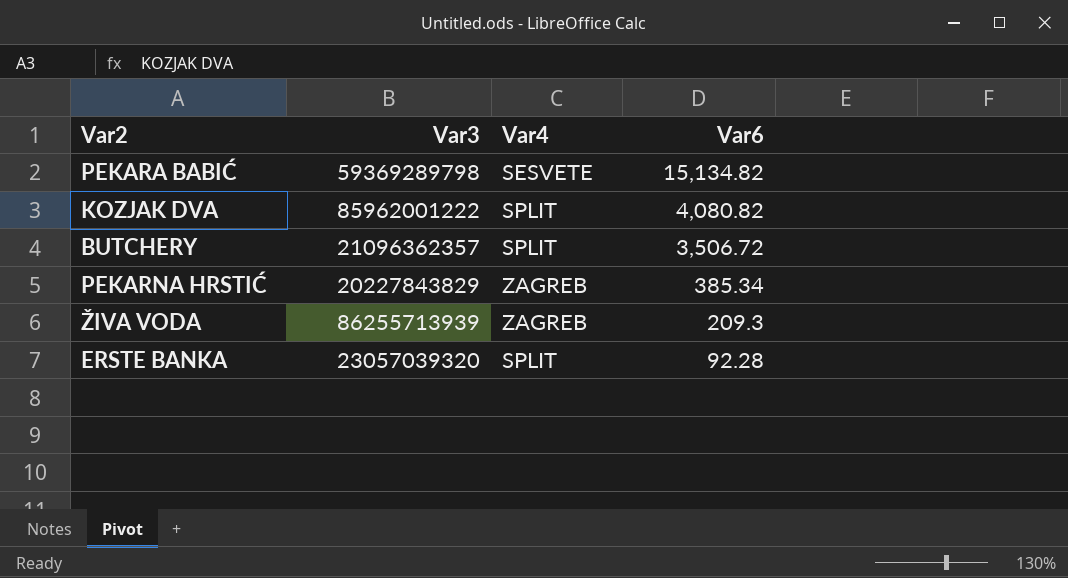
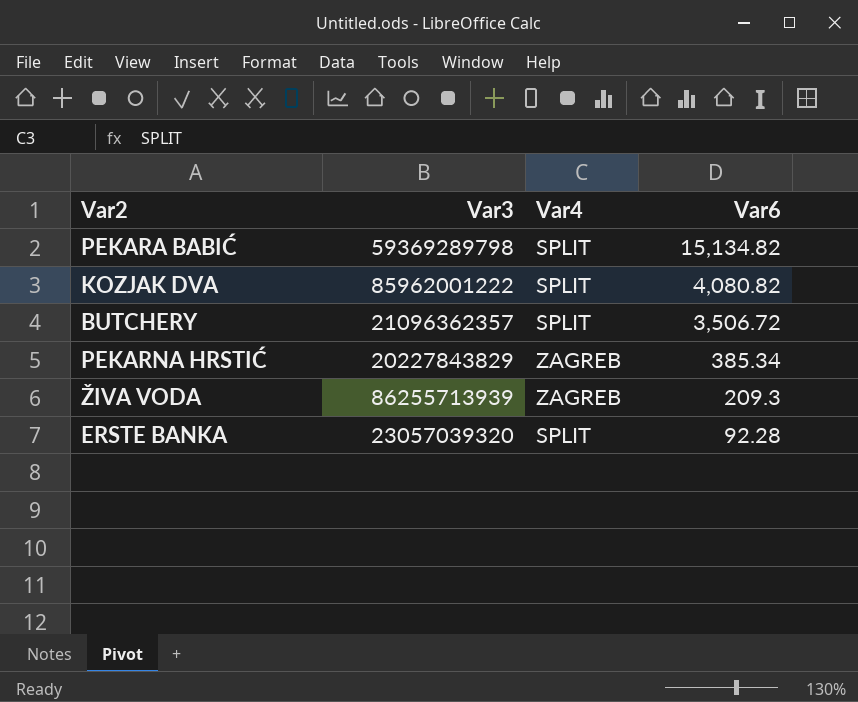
PEKARA BABIĆ | Var4: SESVETE -> SPLIT

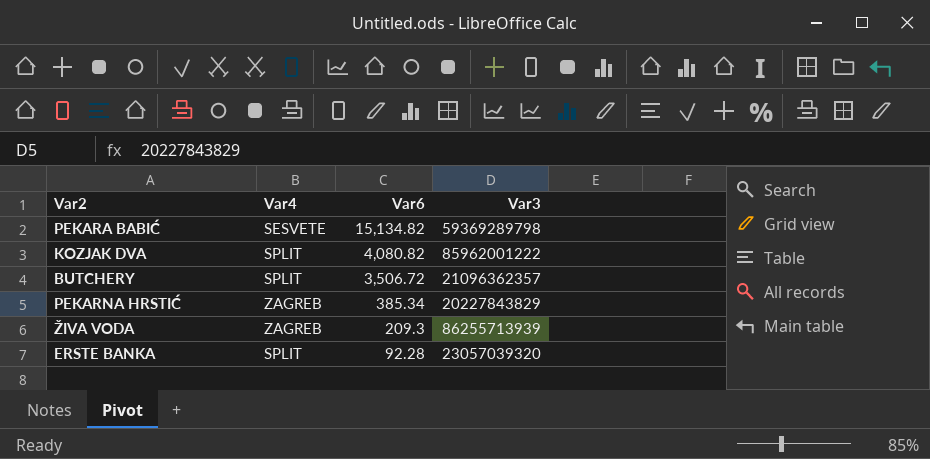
column Var3 | position: 2 -> 4
PEKARA BABIĆ | Var4: SPLIT -> SESVETE

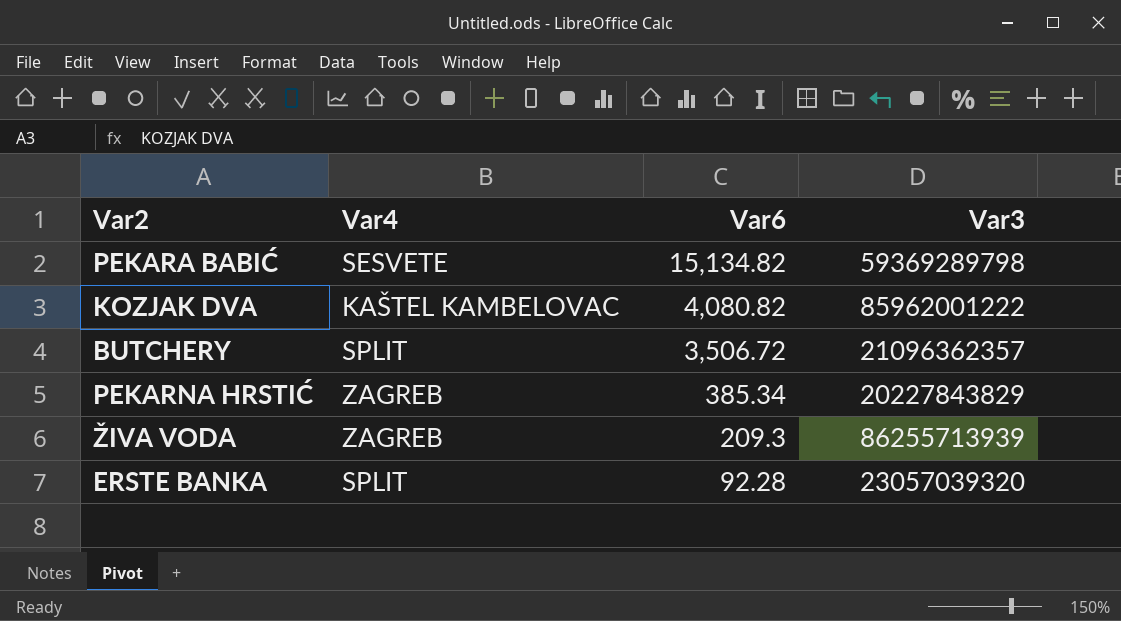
KOZJAK DVA | Var4: SPLIT -> KAŠTEL KAMBELOVAC

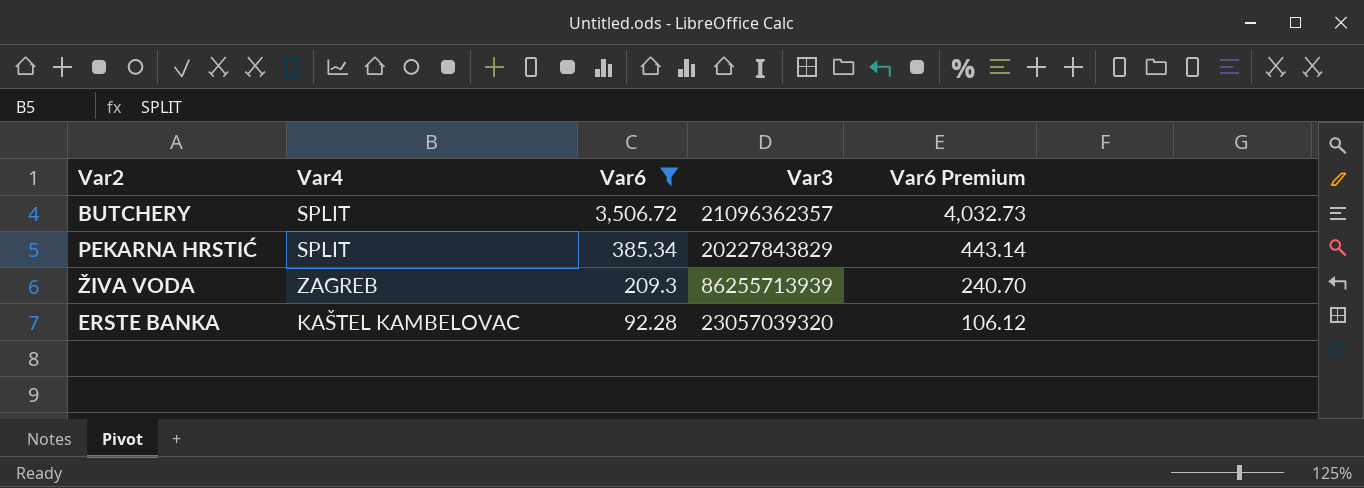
filter: none -> Var6 <= 3,506.72
column Var6 Premium | formula: none -> [Var6] * 1.15
PEKARNA HRSTIĆ | Var4: ZAGREB -> SPLIT
ERSTE BANKA | Var4: SPLIT -> KAŠTEL KAMBELOVAC

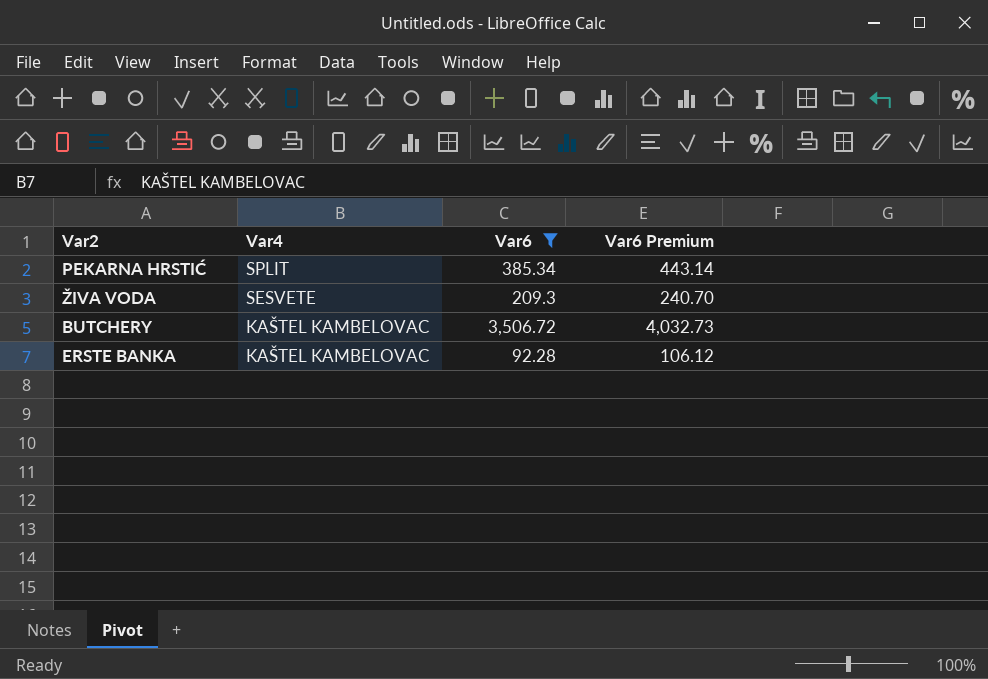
row order: Var6 descending -> Var4 descending
column Var3 | position: 4 -> none
ŽIVA VODA | Var4: ZAGREB -> SESVETE
BUTCHERY | Var4: SPLIT -> KAŠTEL KAMBELOVAC

